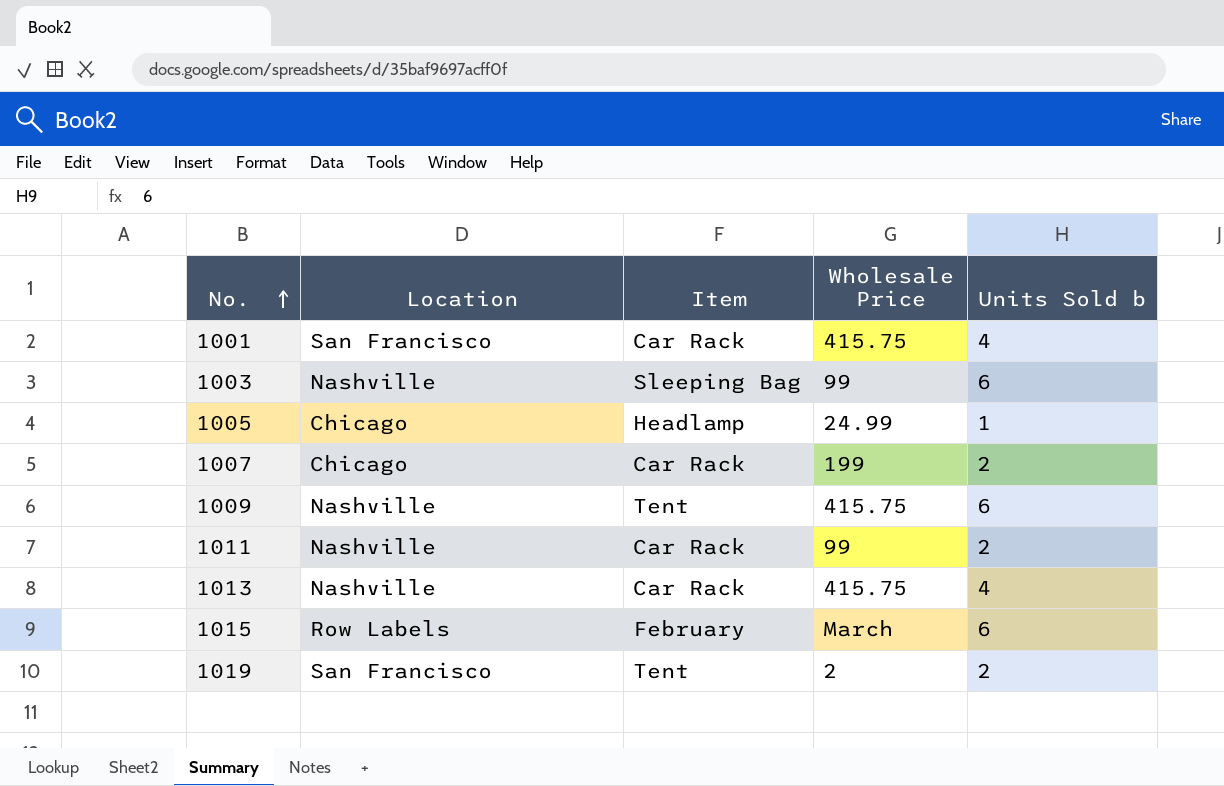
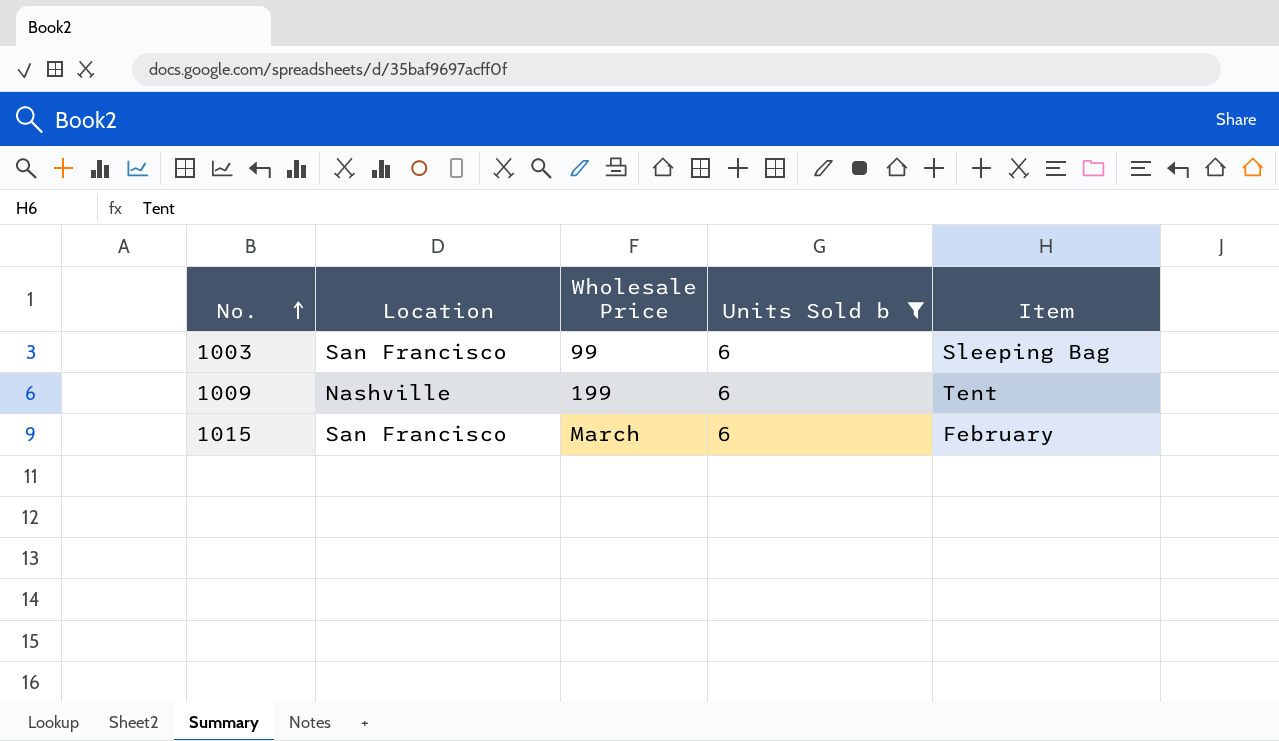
filter: none -> Units Sold b = 6
column Item | position: 3 -> 5
1003 | Location: Nashville -> San Francisco
1009 | Wholesale Price: 415.75 -> 199
1015 | Location: Row Labels -> San Francisco

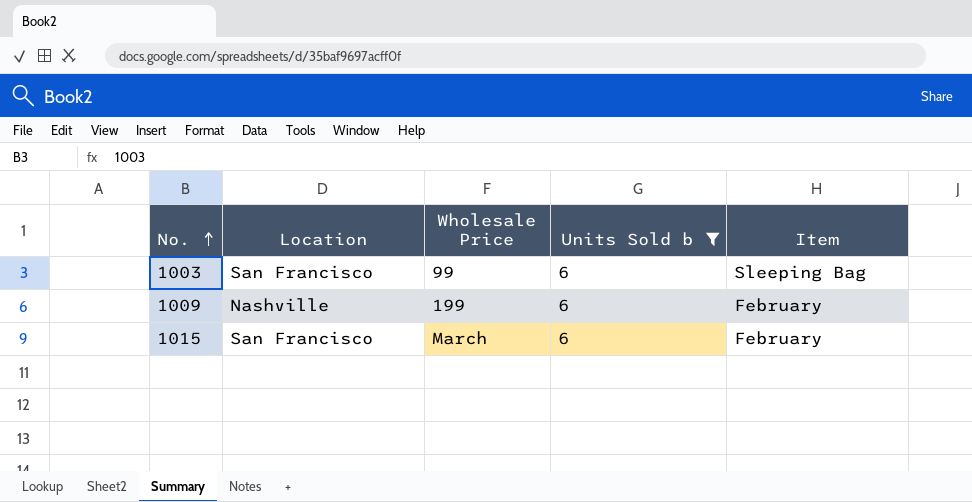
1009 | Item: Tent -> February

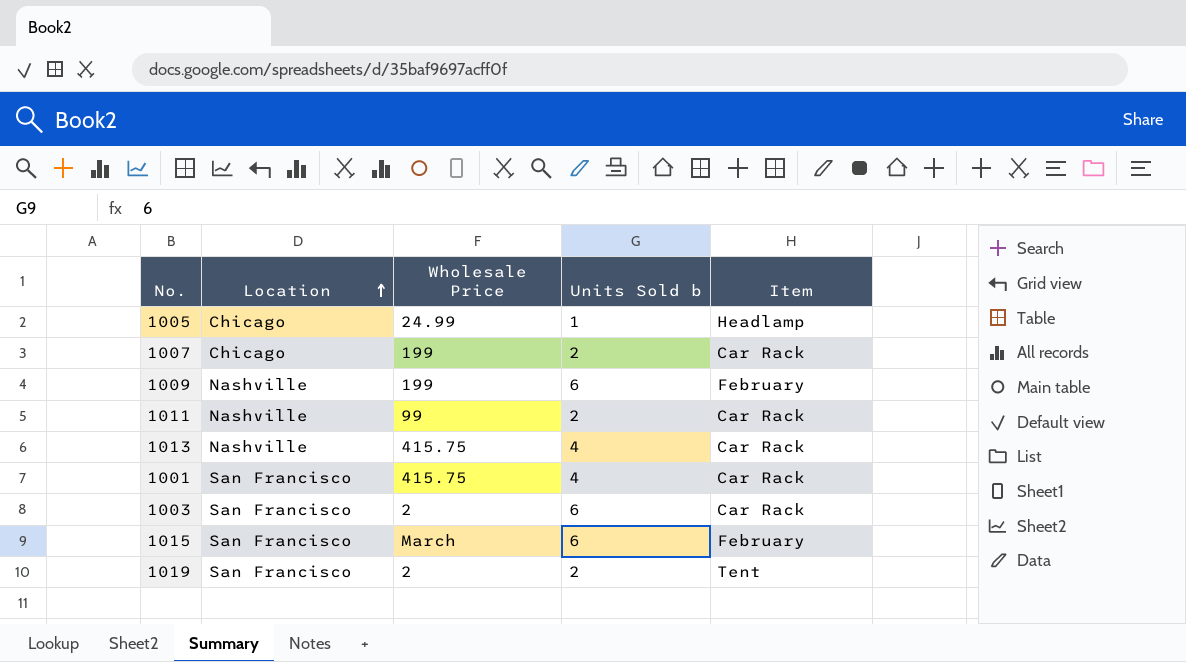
filter: Units Sold b = 6 -> none
row order: No. ascending -> Location ascending
1003 | Wholesale Price: 99 -> 2
1003 | Item: Sleeping Bag -> Car Rack

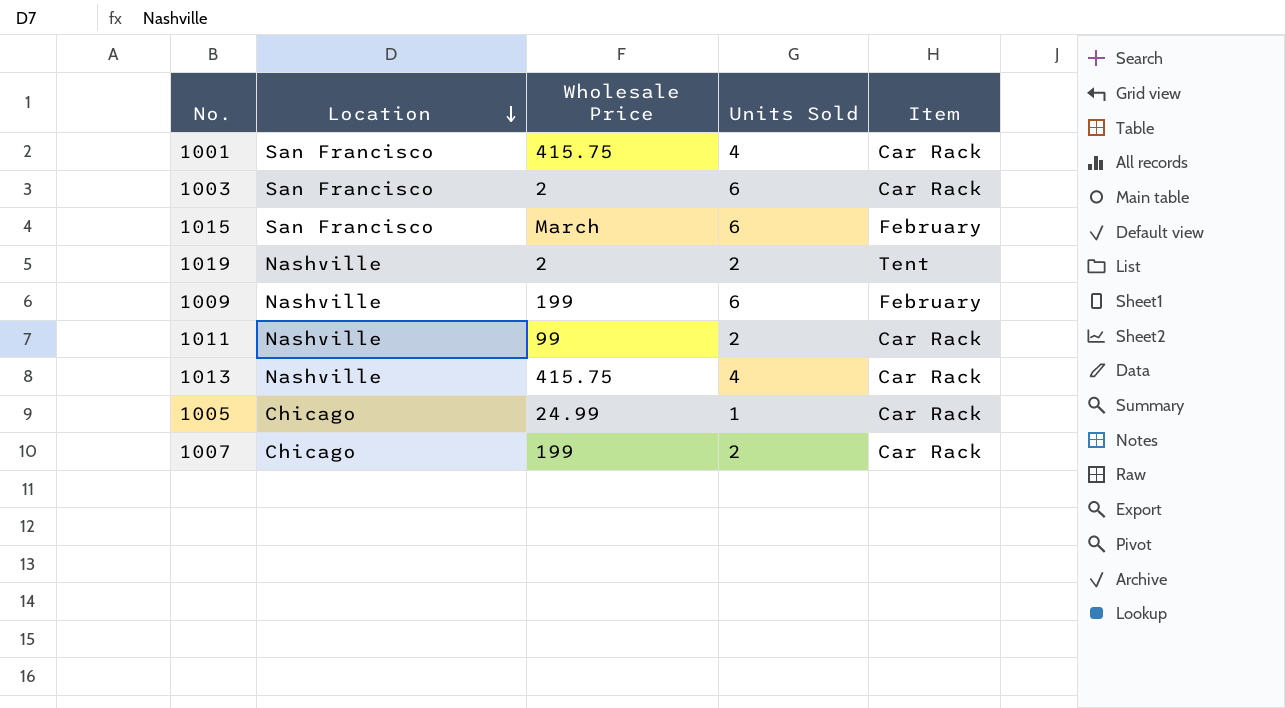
row order: Location ascending -> Location descending
column name: Units Sold b -> Units Sold
1019 | Location: San Francisco -> Nashville
1005 | Item: Headlamp -> Car Rack

